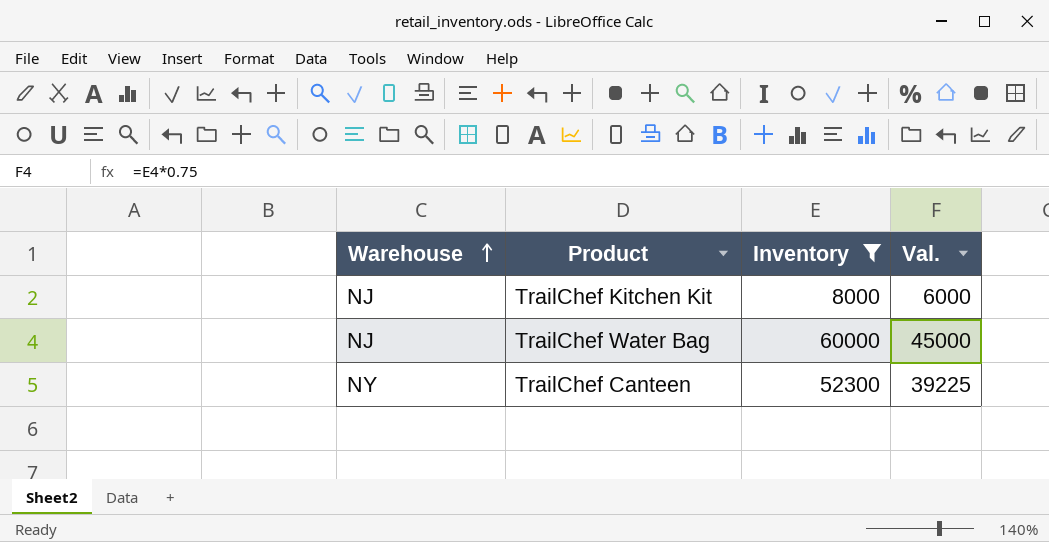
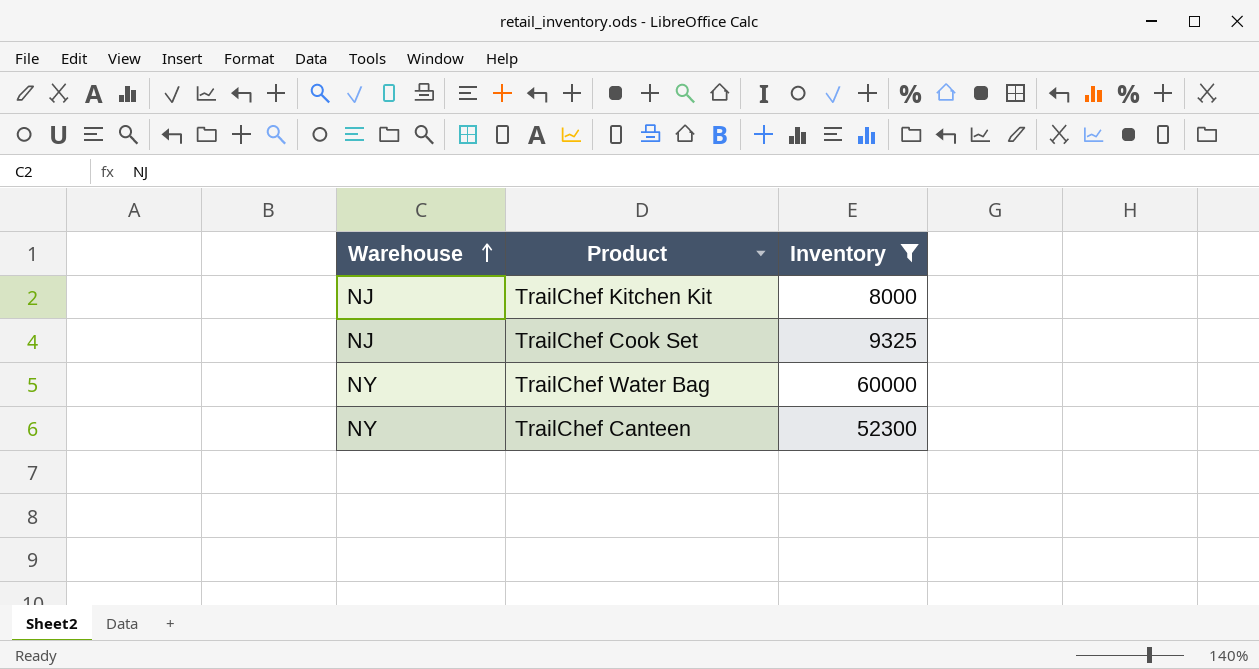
column Val. | formula: [Inventory] * 0.75 -> none
row TrailChef Cook Set: none -> NJ | 9325
TrailChef Water Bag | Warehouse: NJ -> NY

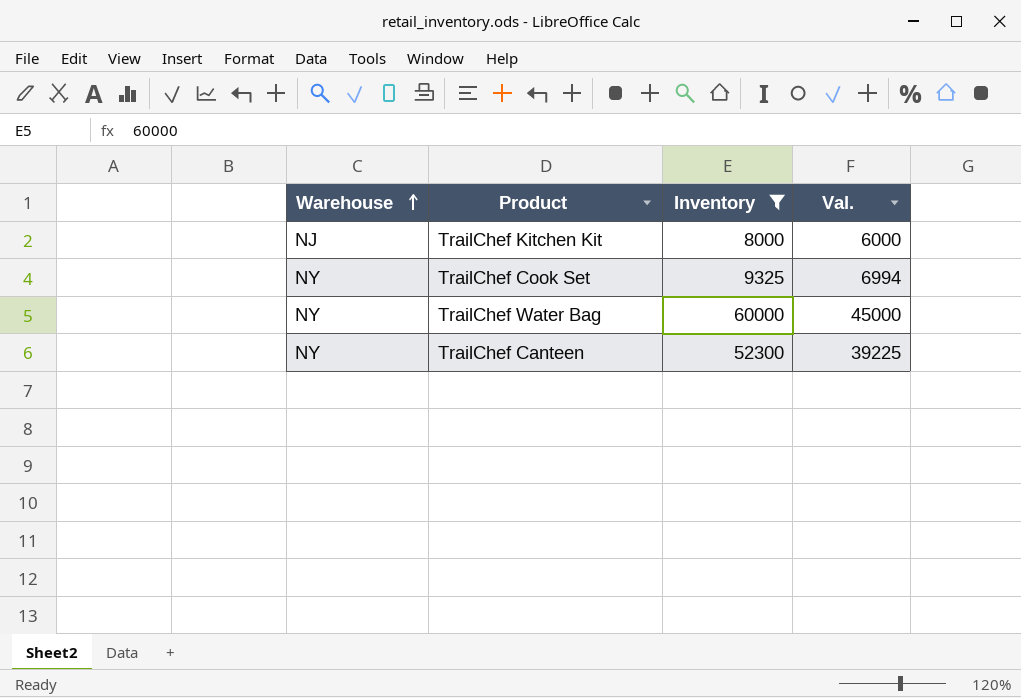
column Val. | formula: none -> [Inventory] * 0.75
TrailChef Cook Set | Warehouse: NJ -> NY

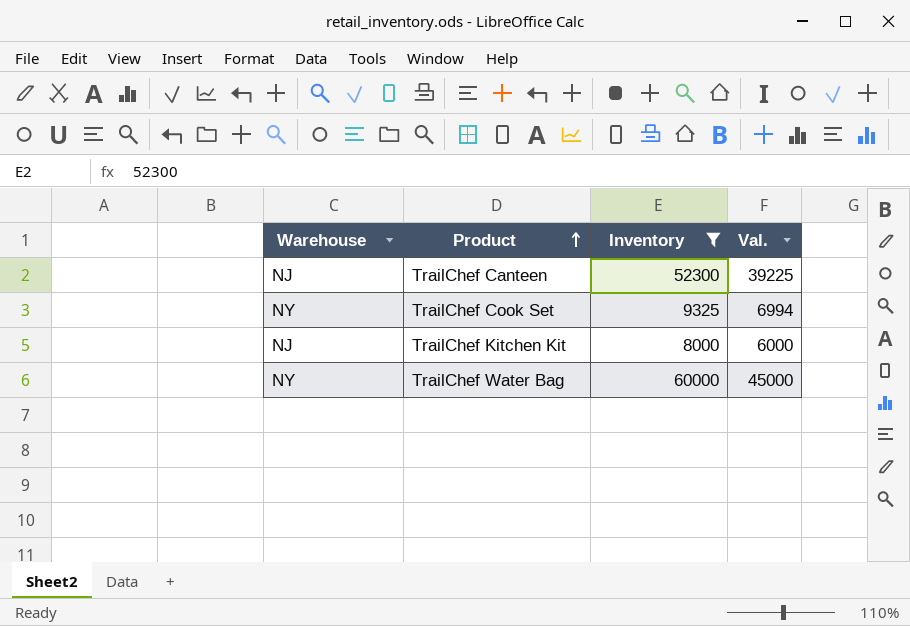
row order: Warehouse ascending -> Product ascending
TrailChef Canteen | Warehouse: NY -> NJ

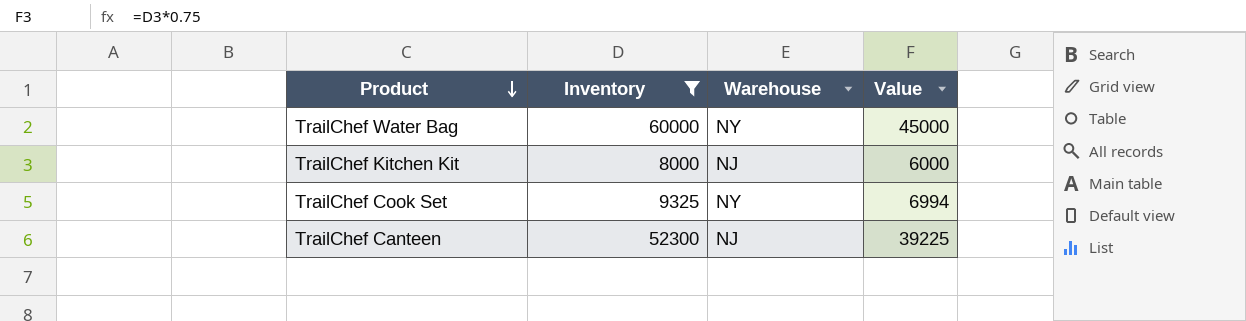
row order: Product ascending -> Product descending
column Warehouse | position: 1 -> 3
column name: Val. -> Value

